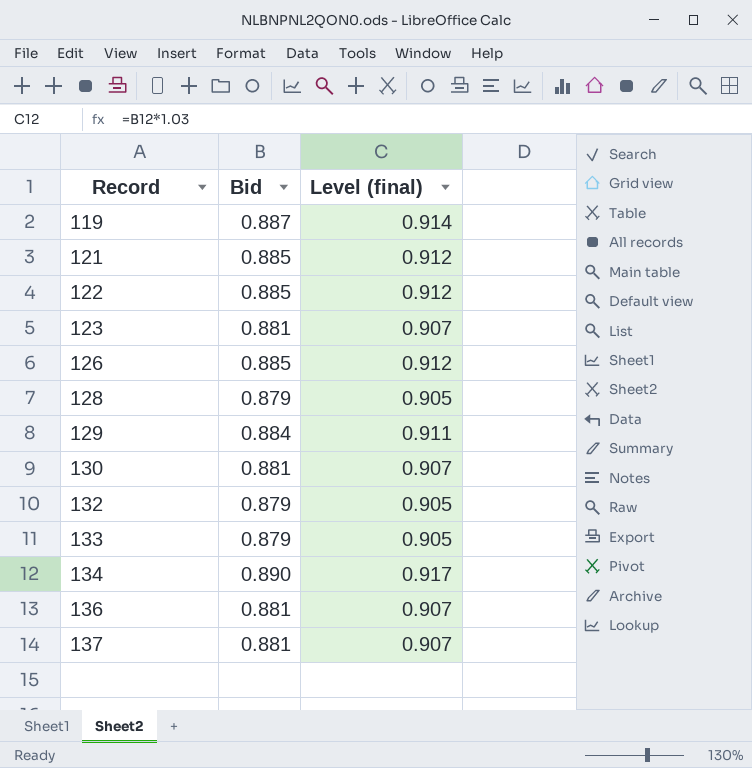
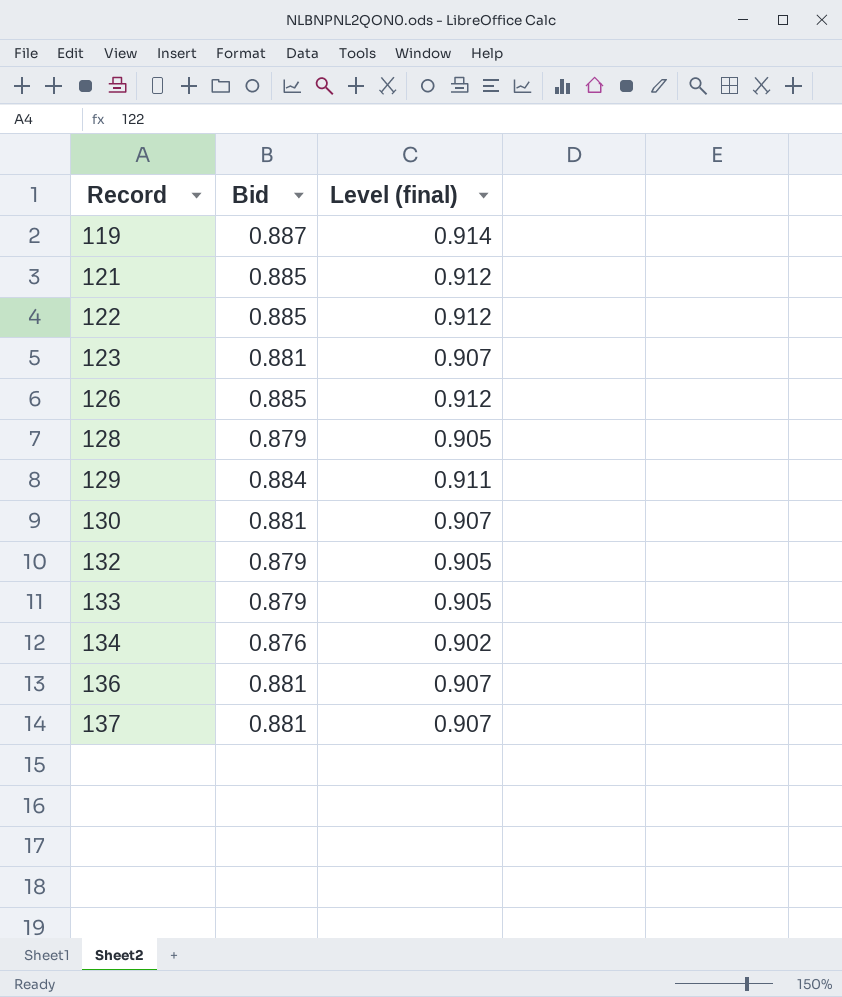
134 | Bid: 0.890 -> 0.876
134 | Level (final): 0.917 -> 0.902

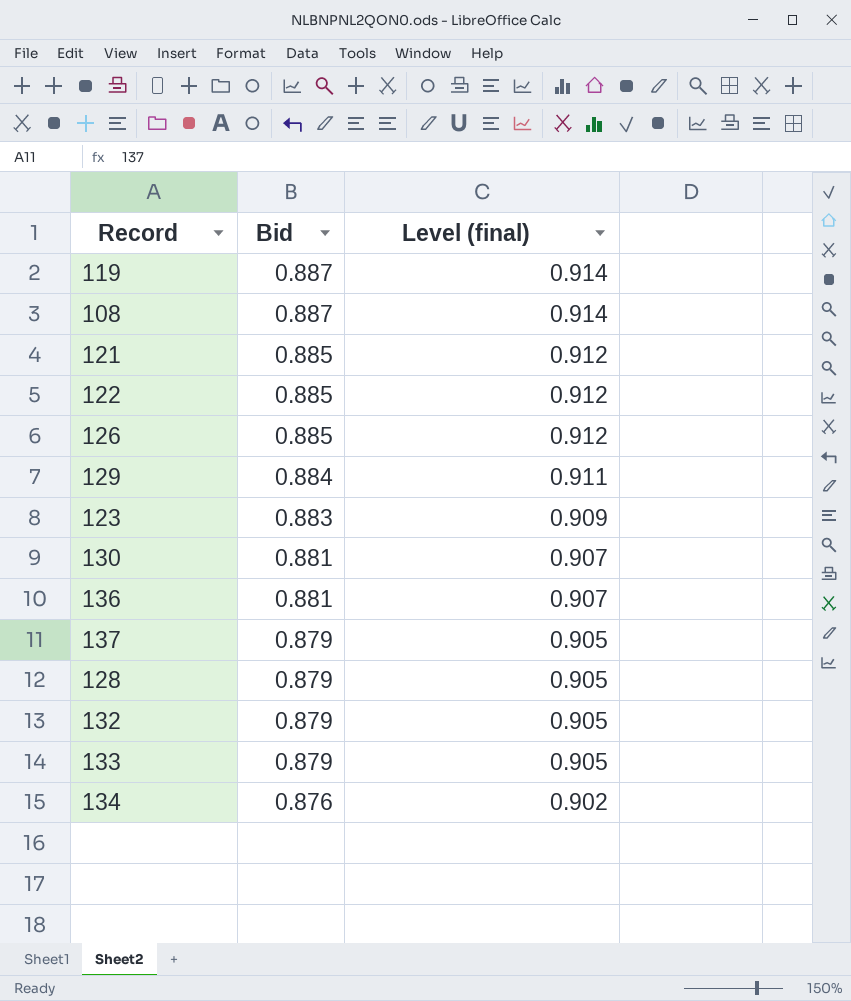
row order: Record ascending -> Bid descending
row 108: none -> 0.887 | 0.914
123 | Bid: 0.881 -> 0.883
123 | Level (final): 0.907 -> 0.909
137 | Bid: 0.881 -> 0.879
137 | Level (final): 0.907 -> 0.905

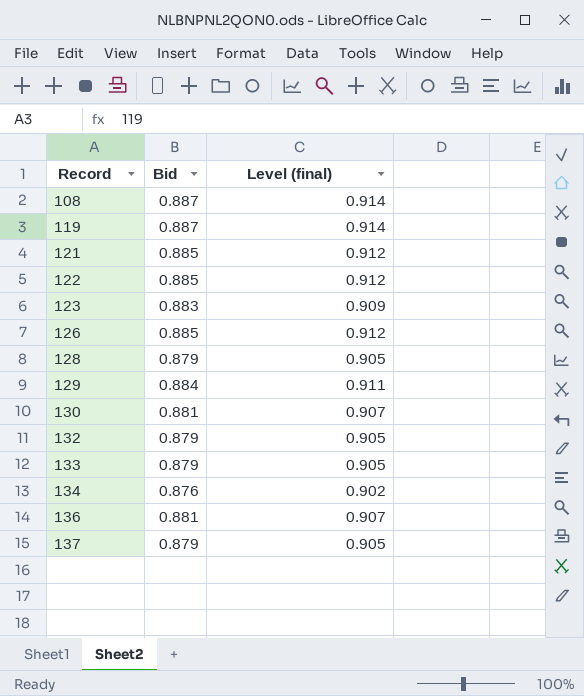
row order: Bid descending -> Record ascending

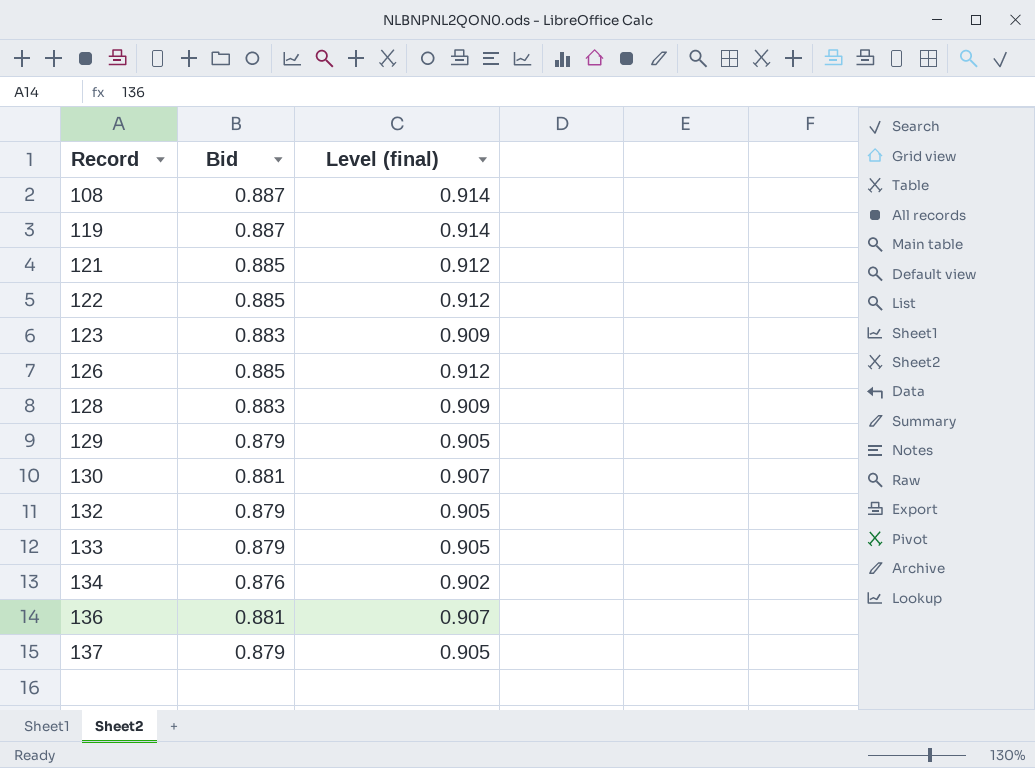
128 | Bid: 0.879 -> 0.883
128 | Level (final): 0.905 -> 0.909
129 | Bid: 0.884 -> 0.879
129 | Level (final): 0.911 -> 0.905

